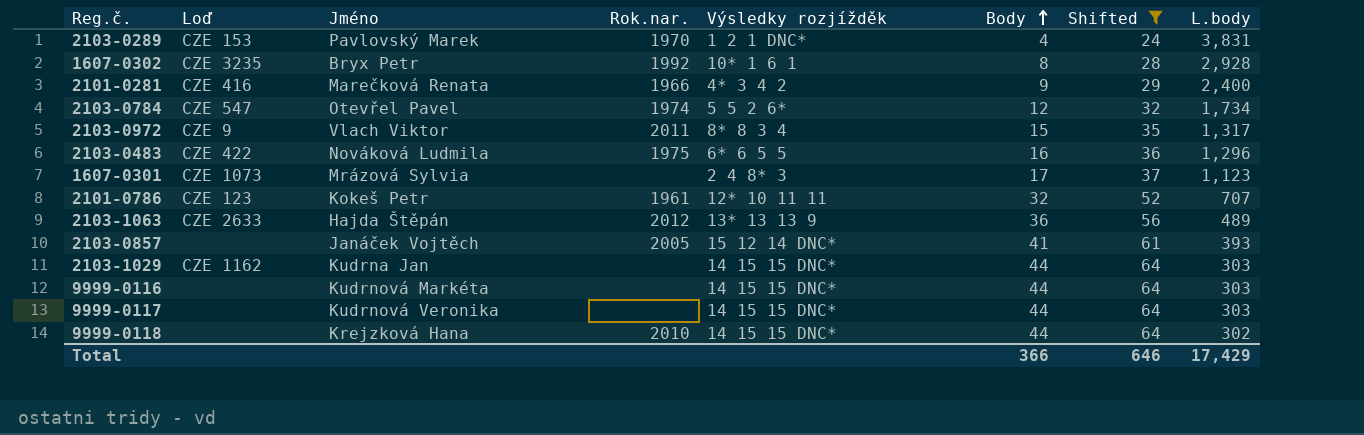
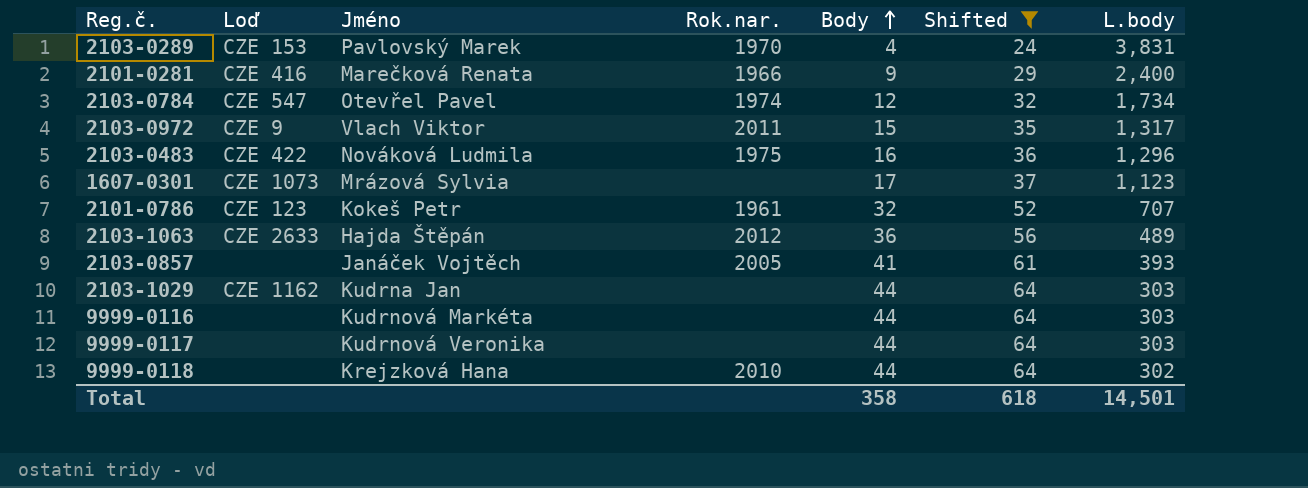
column Výsledky rozjížděk | position: 5 -> none
row 1607-0302: CZE 3235 | Bryx Petr | 1992 | 10* 1 6 1 | 8 | 28 | 2,928 -> none
Total | Body: 366 -> 358
Total | Shifted: 646 -> 618
Total | L.body: 17,429 -> 14,501

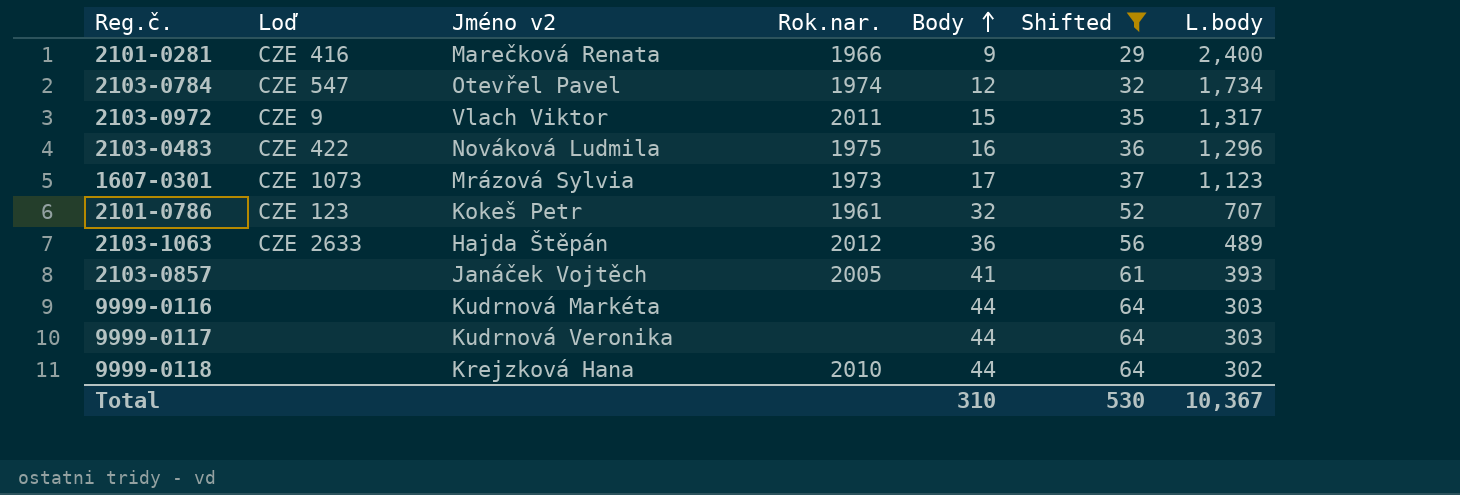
column name: Jméno -> Jméno v2
row 2103-0289: CZE 153 | Pavlovský Marek | 1970 | 4 | 24 | 3,831 -> none
row 2103-1029: CZE 1162 | Kudrna Jan | none | 44 | 64 | 303 -> none
1607-0301 | Rok.nar.: none -> 1973
Total | Body: 358 -> 310
Total | Shifted: 618 -> 530
Total | L.body: 14,501 -> 10,367

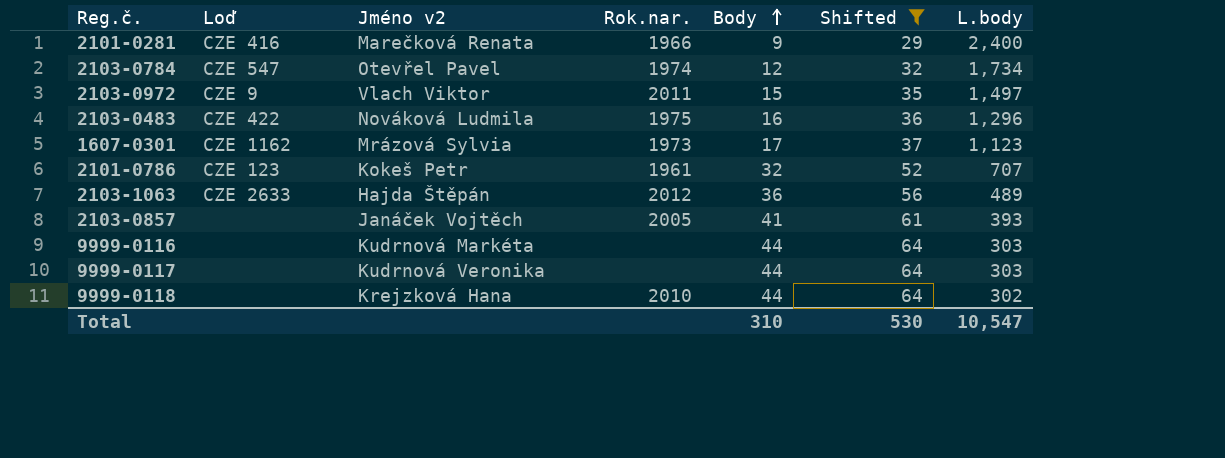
2103-0972 | L.body: 1,317 -> 1,497
1607-0301 | Loď: CZE 1073 -> CZE 1162
Total | L.body: 10,367 -> 10,547

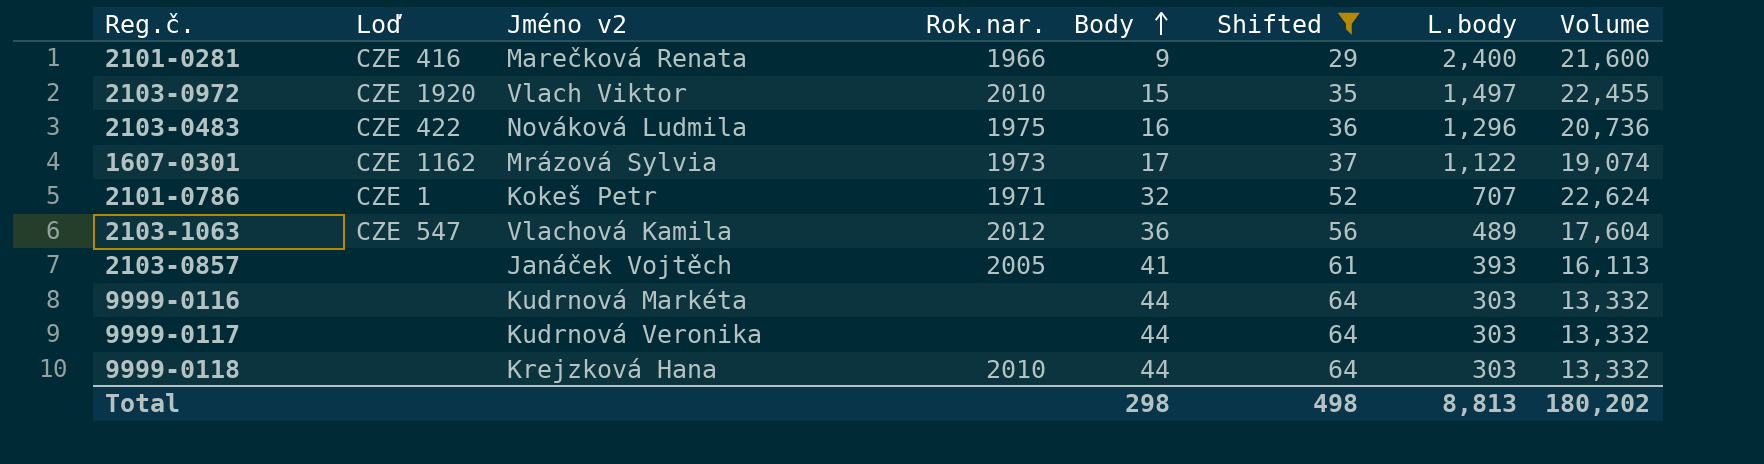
column Volume | formula: none -> [Body] * [L.body]
row 2103-0784: CZE 547 | Otevřel Pavel | 1974 | 12 | 32 | 1,734 -> none
2103-0972 | Loď: CZE 9 -> CZE 1920
2103-0972 | Rok.nar.: 2011 -> 2010
1607-0301 | L.body: 1,123 -> 1,122
2101-0786 | Loď: CZE 123 -> CZE 1
2101-0786 | Rok.nar.: 1961 -> 1971
2103-1063 | Loď: CZE 2633 -> CZE 547
2103-1063 | Jméno v2: Hajda Štěpán -> Vlachová Kamila
9999-0118 | L.body: 302 -> 303
Total | Body: 310 -> 298
Total | Shifted: 530 -> 498
Total | L.body: 10,547 -> 8,813

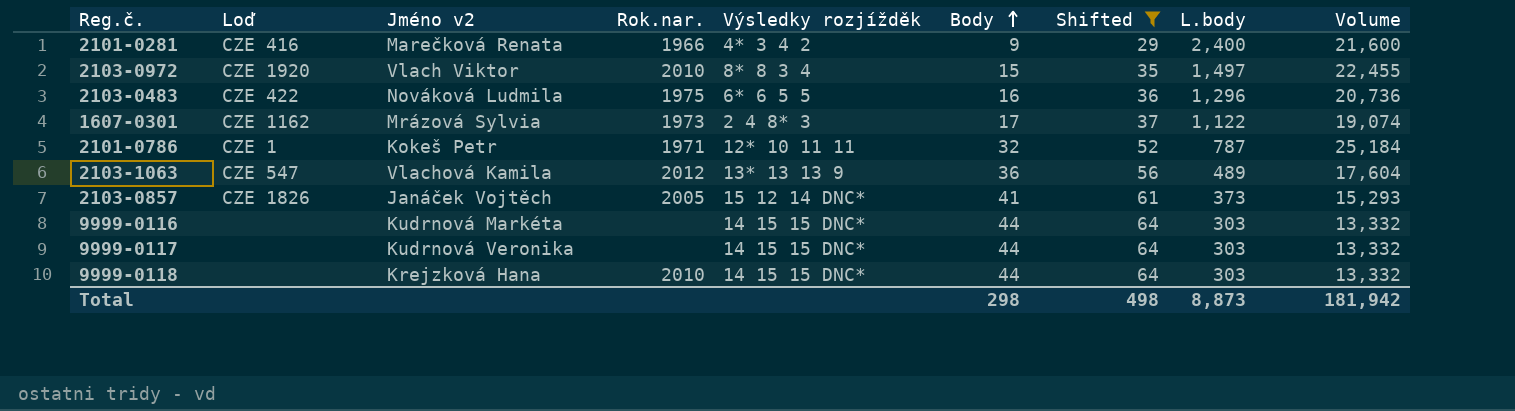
column Výsledky rozjížděk | position: none -> 5
2101-0786 | L.body: 707 -> 787
2101-0786 | Volume: 22,624 -> 25,184
2103-0857 | Loď: none -> CZE 1826
2103-0857 | L.body: 393 -> 373
2103-0857 | Volume: 16,113 -> 15,293
Total | L.body: 8,813 -> 8,873
Total | Volume: 180,202 -> 181,942

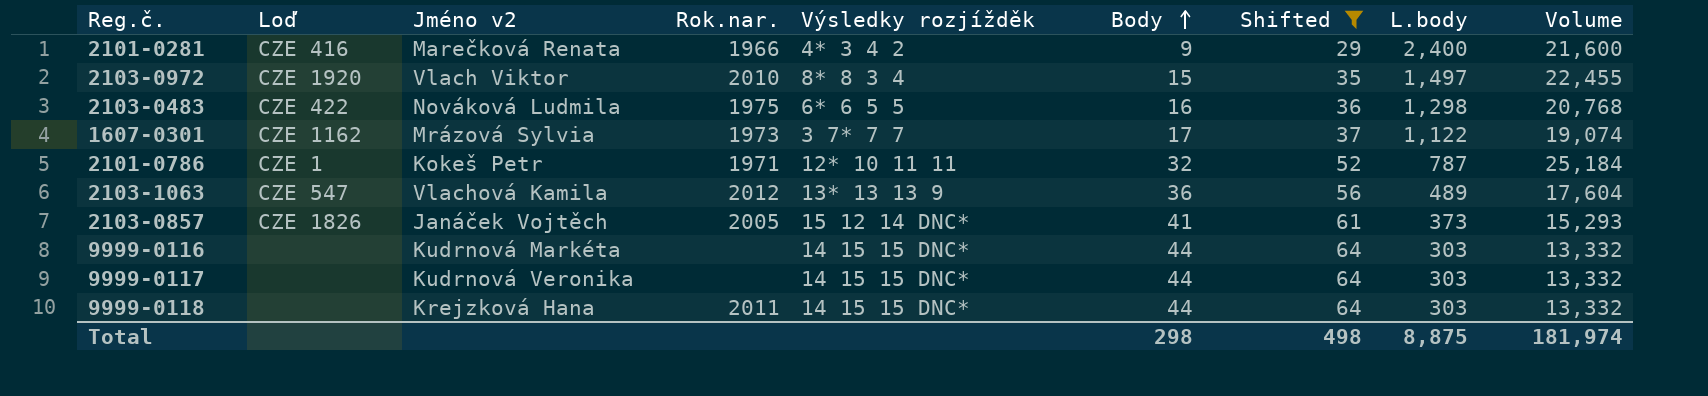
2103-0483 | L.body: 1,296 -> 1,298
2103-0483 | Volume: 20,736 -> 20,768
1607-0301 | Výsledky rozjížděk: 2 4 8* 3 -> 3 7* 7 7
9999-0118 | Rok.nar.: 2010 -> 2011
Total | L.body: 8,873 -> 8,875
Total | Volume: 181,942 -> 181,974

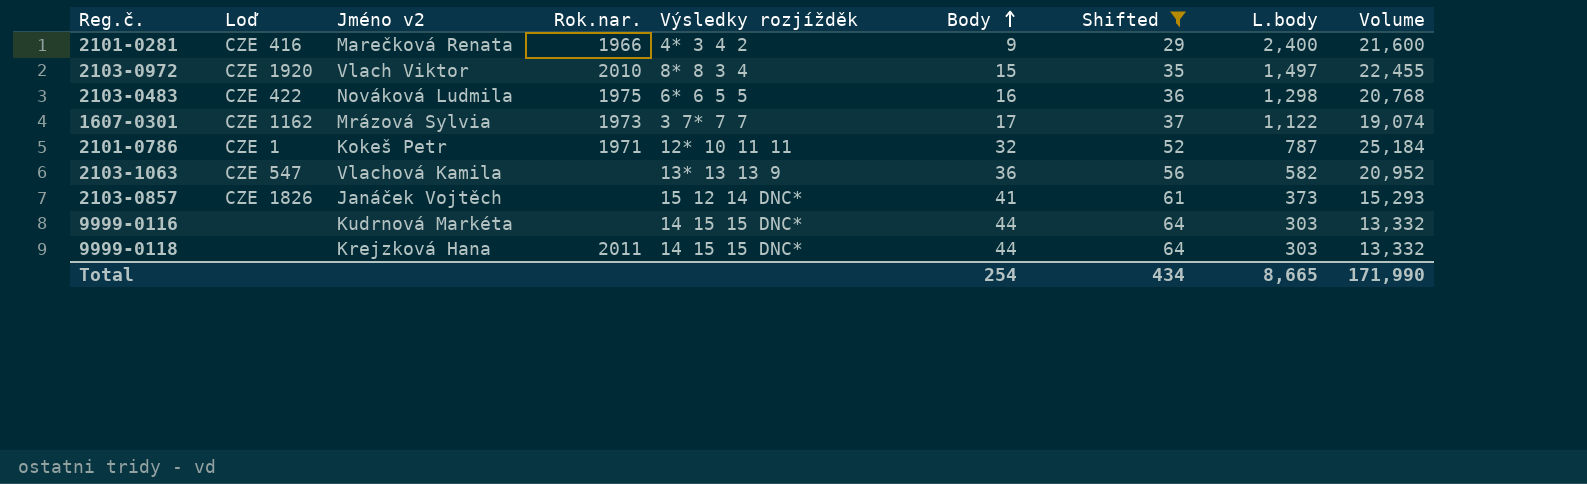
row 9999-0117: none | Kudrnová Veronika | none | 14 15 15 DNC* | 44 | 64 | 303 | 13,332 -> none
2103-1063 | Rok.nar.: 2012 -> none
2103-1063 | L.body: 489 -> 582
2103-1063 | Volume: 17,604 -> 20,952
2103-0857 | Rok.nar.: 2005 -> none
Total | Body: 298 -> 254
Total | Shifted: 498 -> 434
Total | L.body: 8,875 -> 8,665
Total | Volume: 181,974 -> 171,990

